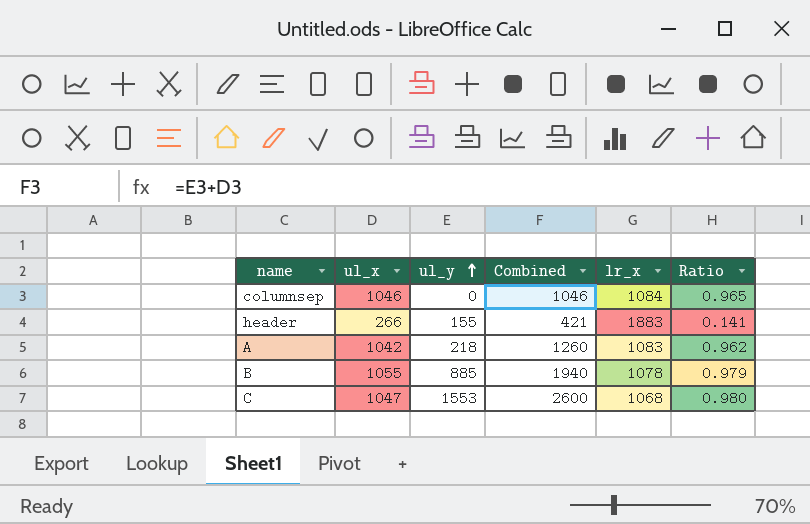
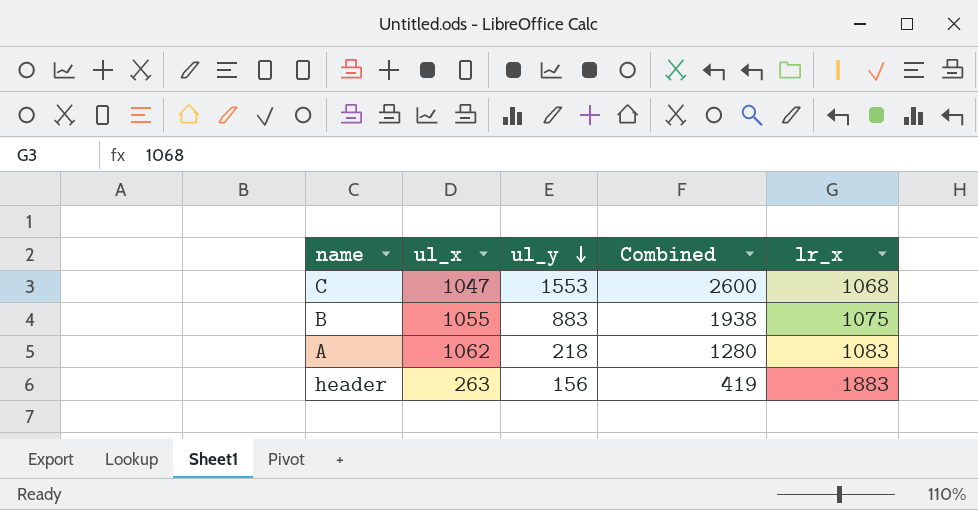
row order: ul_y ascending -> ul_y descending
column Ratio | formula: [ul_x] / [lr_x] -> none
row columnsep: 1046 | 0 | 1046 | 1084 | 0.965 -> none
B | ul_y: 885 -> 883
B | Combined: 1940 -> 1938
B | lr_x: 1078 -> 1075
A | ul_x: 1042 -> 1062
A | Combined: 1260 -> 1280
header | ul_x: 266 -> 263
header | ul_y: 155 -> 156
header | Combined: 421 -> 419

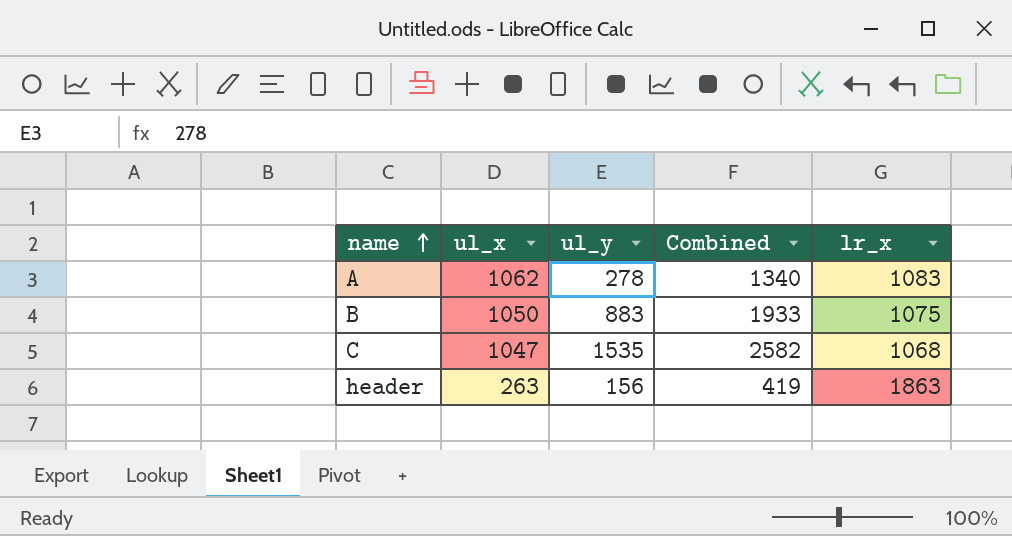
row order: ul_y descending -> name ascending
A | ul_y: 218 -> 278
A | Combined: 1280 -> 1340
B | ul_x: 1055 -> 1050
B | Combined: 1938 -> 1933
C | ul_y: 1553 -> 1535
C | Combined: 2600 -> 2582
header | lr_x: 1883 -> 1863

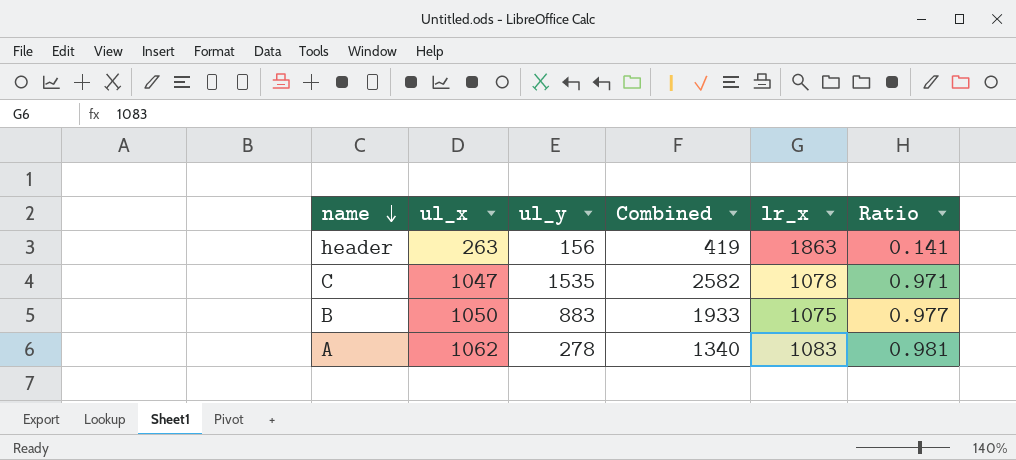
row order: name ascending -> name descending
column Ratio | formula: none -> [ul_x] / [lr_x]
C | lr_x: 1068 -> 1078

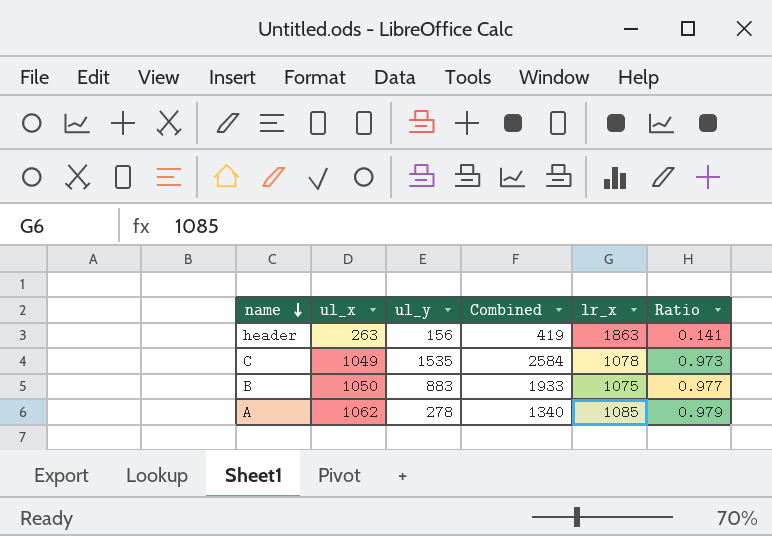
C | ul_x: 1047 -> 1049
C | Combined: 2582 -> 2584
C | Ratio: 0.971 -> 0.973
A | lr_x: 1083 -> 1085
A | Ratio: 0.981 -> 0.979

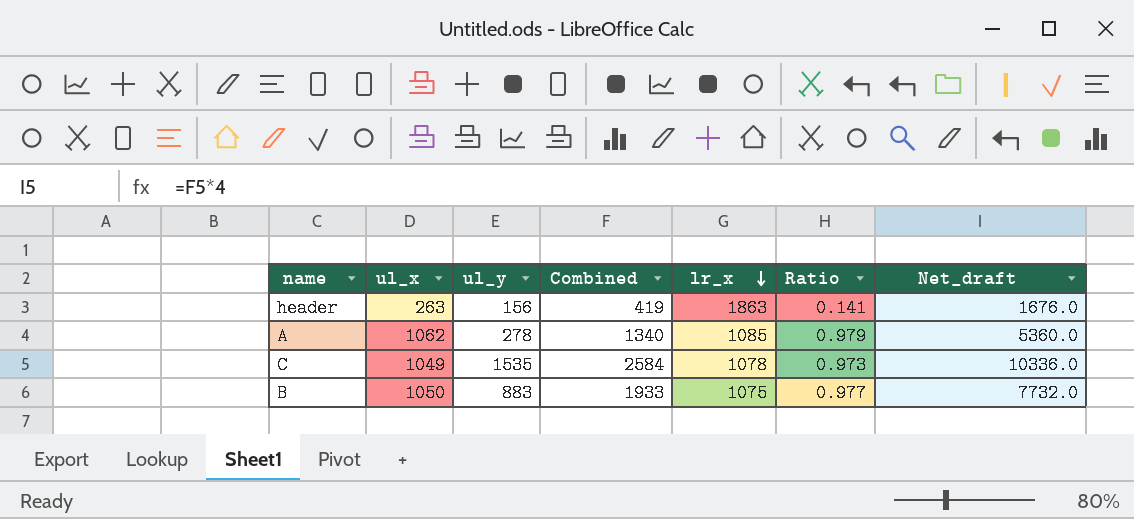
row order: name descending -> lr_x descending
column Net_draft | formula: none -> [Combined] * 4

